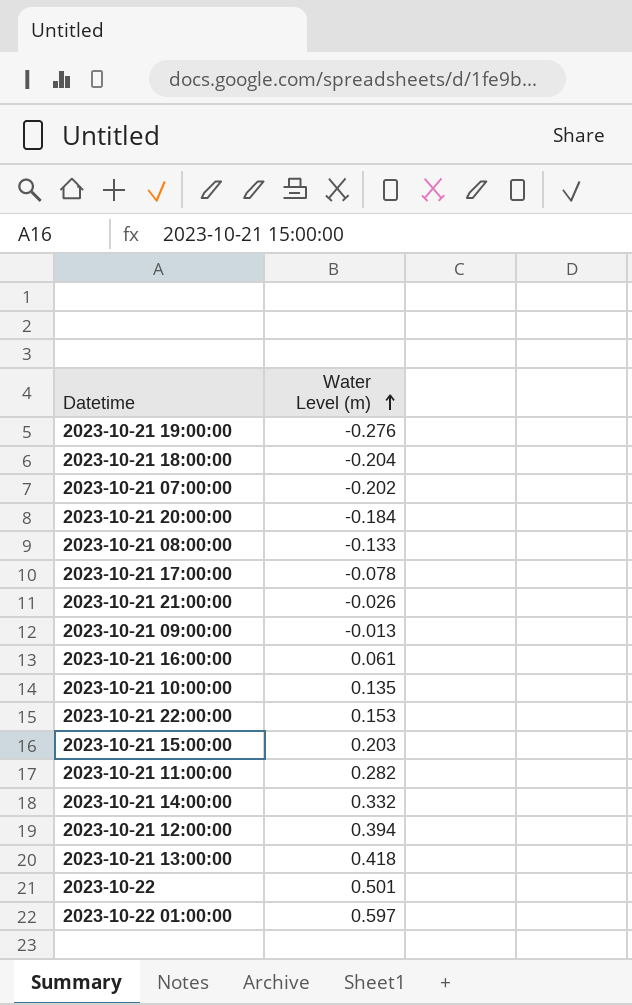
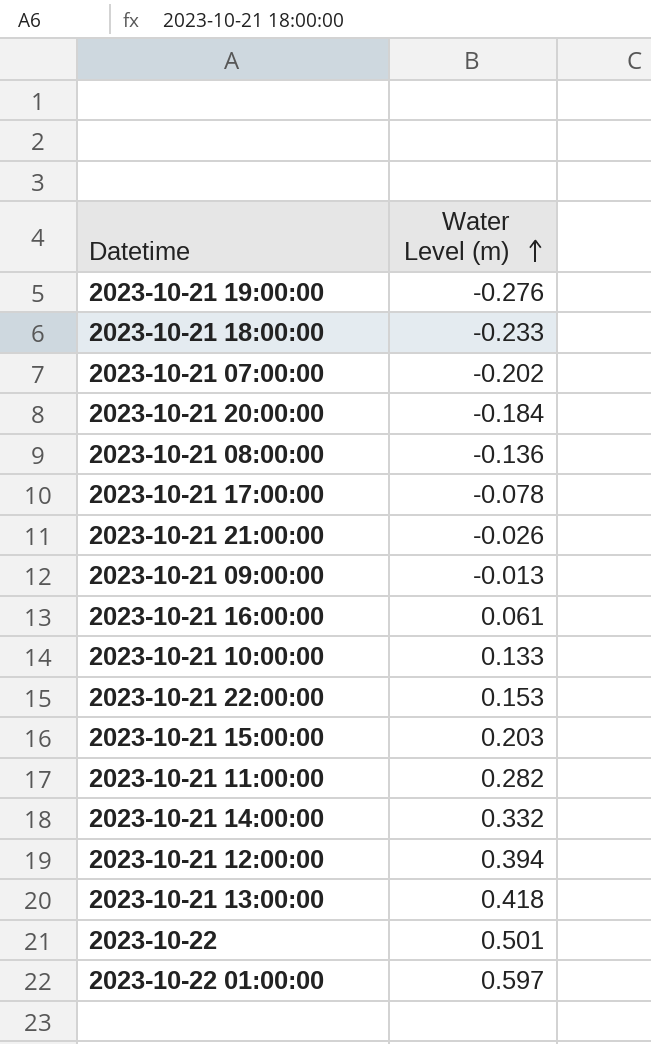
2023-10-21 18:00:00 | Water Level (m): -0.204 -> -0.233
2023-10-21 08:00:00 | Water Level (m): -0.133 -> -0.136
2023-10-21 10:00:00 | Water Level (m): 0.135 -> 0.133

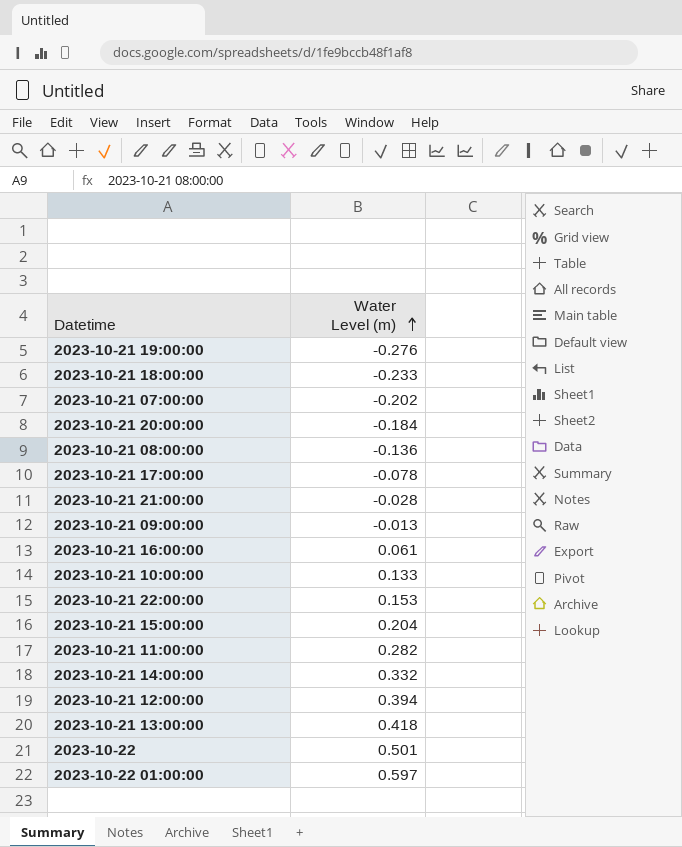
2023-10-21 21:00:00 | Water Level (m): -0.026 -> -0.028
2023-10-21 15:00:00 | Water Level (m): 0.203 -> 0.204

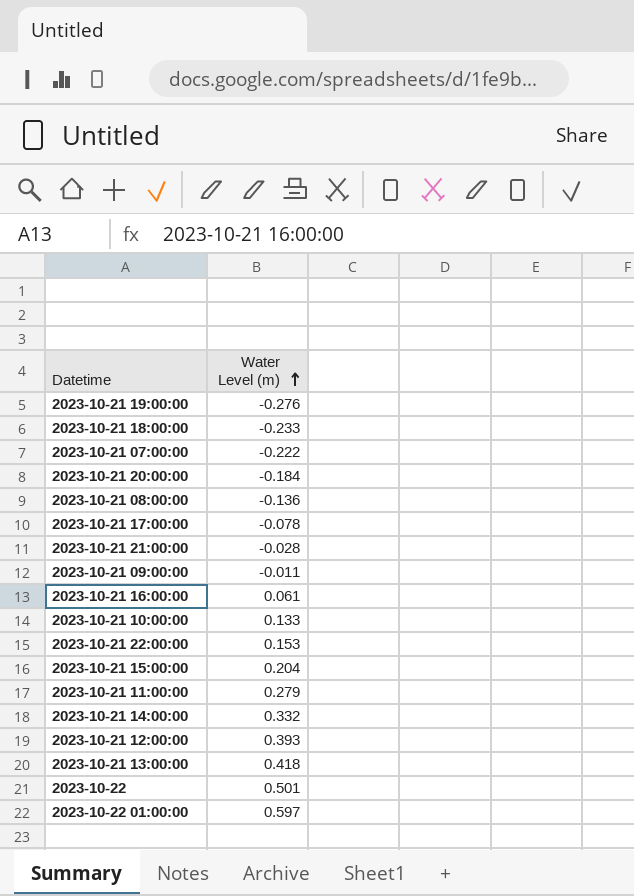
2023-10-21 07:00:00 | Water Level (m): -0.202 -> -0.222
2023-10-21 09:00:00 | Water Level (m): -0.013 -> -0.011
2023-10-21 11:00:00 | Water Level (m): 0.282 -> 0.279
2023-10-21 12:00:00 | Water Level (m): 0.394 -> 0.393

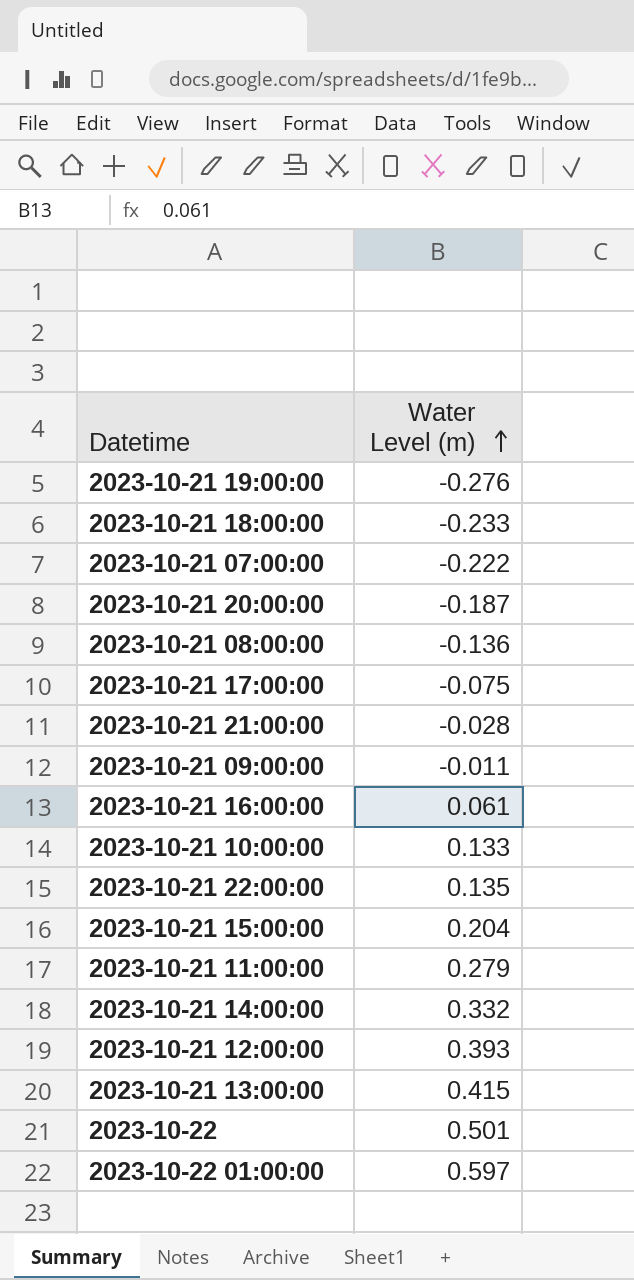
2023-10-21 20:00:00 | Water Level (m): -0.184 -> -0.187
2023-10-21 17:00:00 | Water Level (m): -0.078 -> -0.075
2023-10-21 22:00:00 | Water Level (m): 0.153 -> 0.135
2023-10-21 13:00:00 | Water Level (m): 0.418 -> 0.415

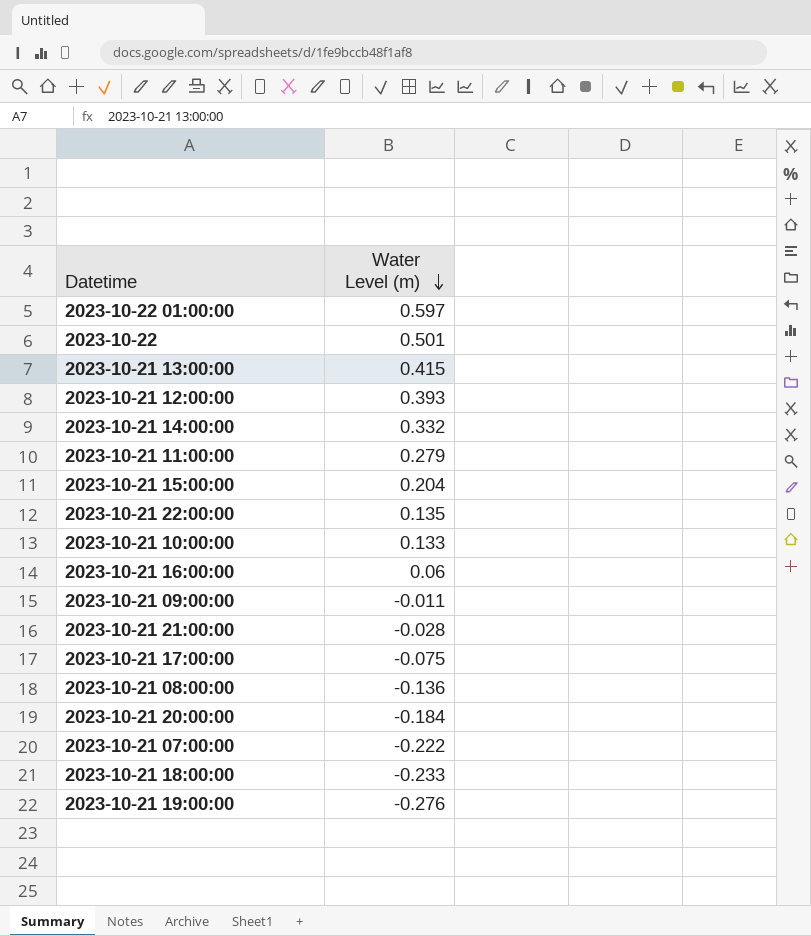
row order: Water Level (m) ascending -> Water Level (m) descending
2023-10-21 16:00:00 | Water Level (m): 0.061 -> 0.06
2023-10-21 20:00:00 | Water Level (m): -0.187 -> -0.184

